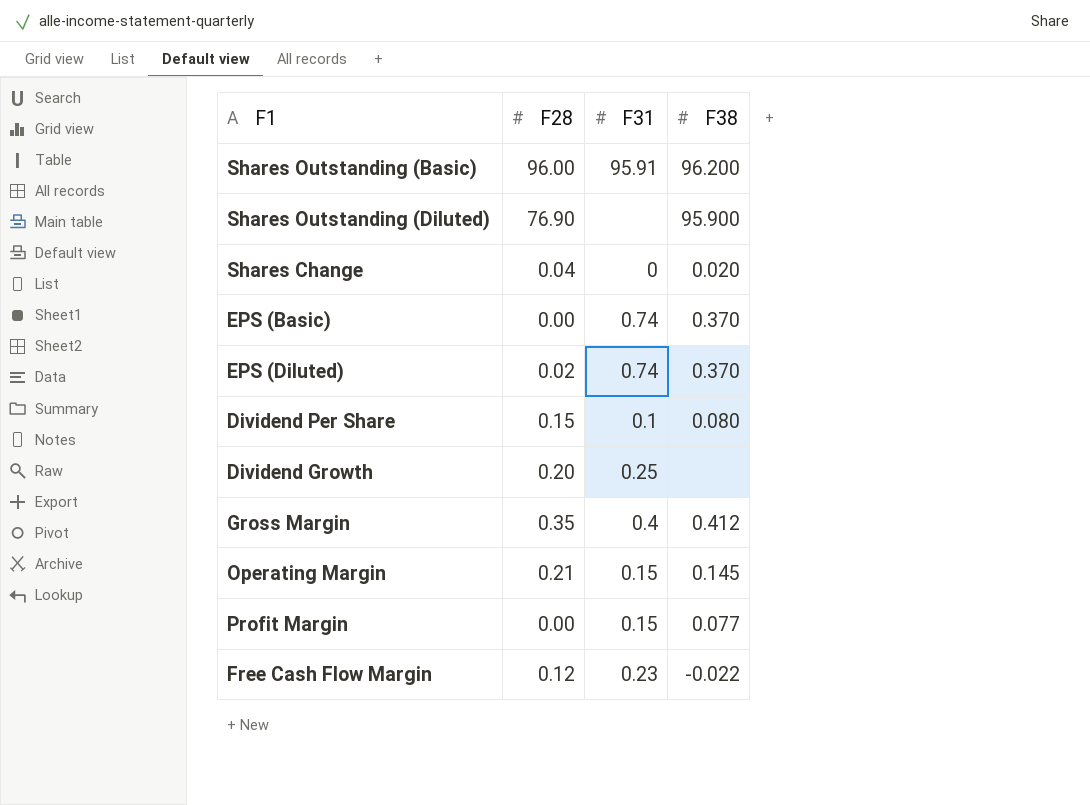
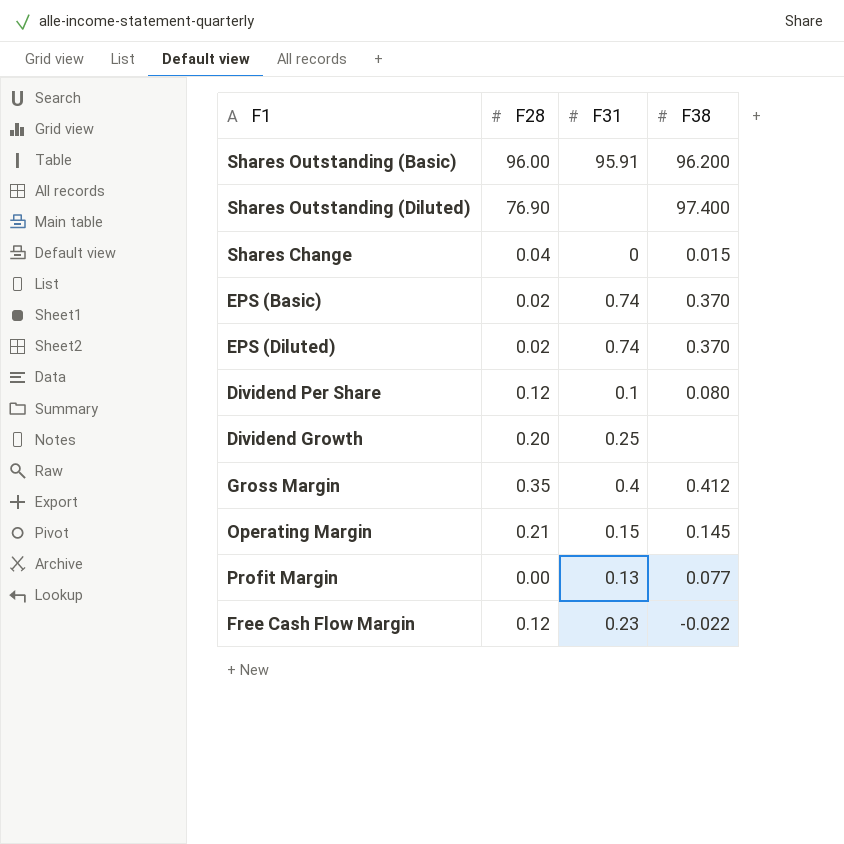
Shares Outstanding (Diluted) | F38: 95.900 -> 97.400
Shares Change | F38: 0.020 -> 0.015
EPS (Basic) | F28: 0.00 -> 0.02
Dividend Per Share | F28: 0.15 -> 0.12
Profit Margin | F31: 0.15 -> 0.13

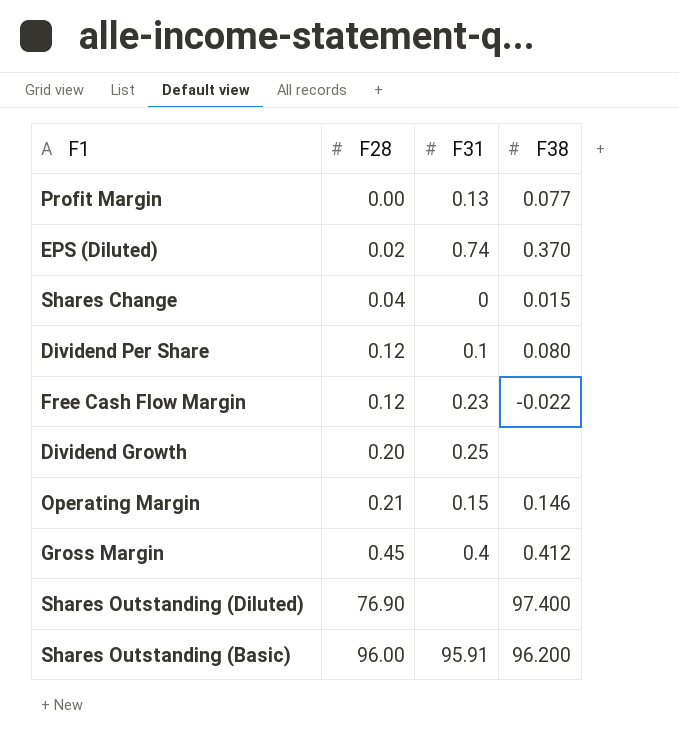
row order: none -> F28 ascending
row EPS (Basic): 0.02 | 0.74 | 0.370 -> none
Operating Margin | F38: 0.145 -> 0.146
Gross Margin | F28: 0.35 -> 0.45

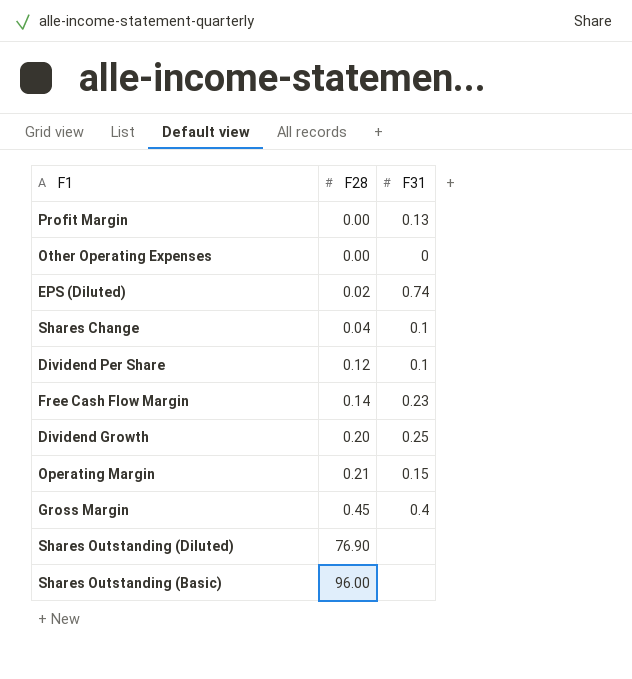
column F38 | position: 4 -> none
row Other Operating Expenses: none -> 0.00 | 0
Shares Change | F31: 0 -> 0.1
Free Cash Flow Margin | F28: 0.12 -> 0.14
Shares Outstanding (Basic) | F31: 95.91 -> none

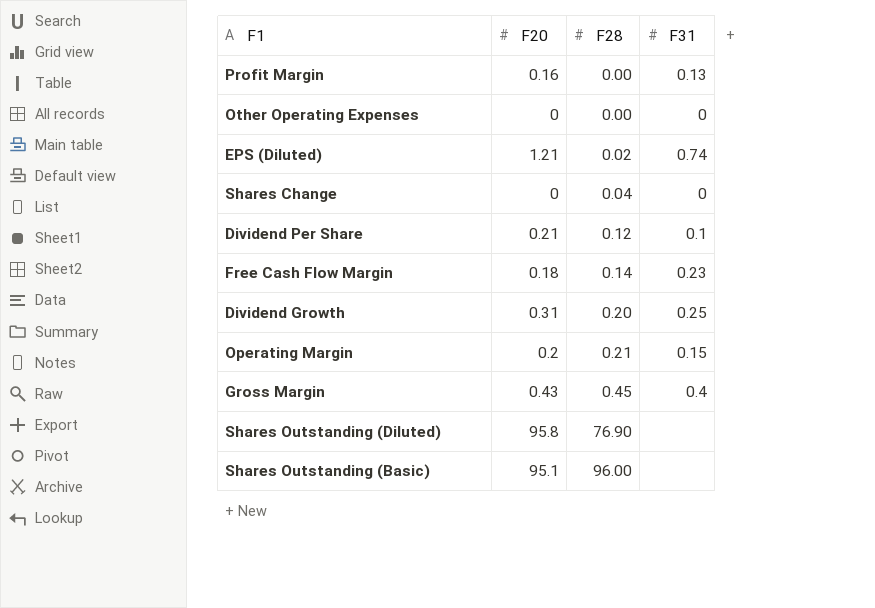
column F20 | position: none -> 2
Shares Change | F31: 0.1 -> 0

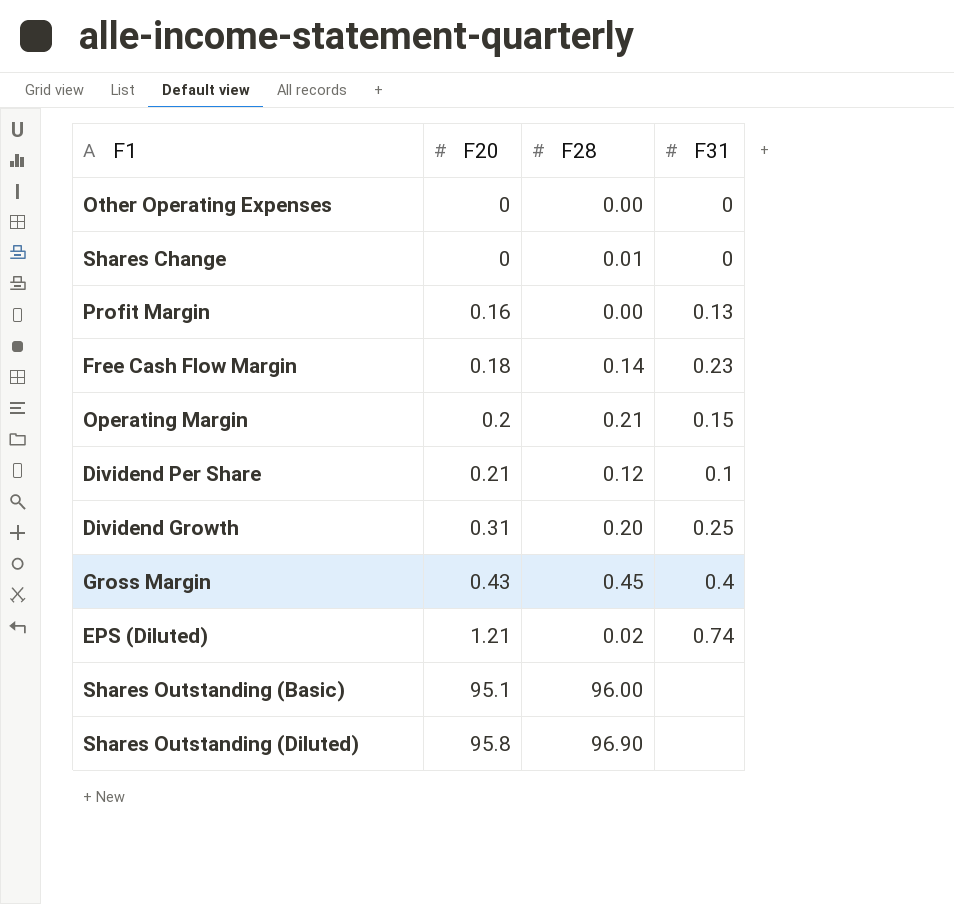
row order: F28 ascending -> F20 ascending
Shares Change | F28: 0.04 -> 0.01
Shares Outstanding (Diluted) | F28: 76.90 -> 96.90

